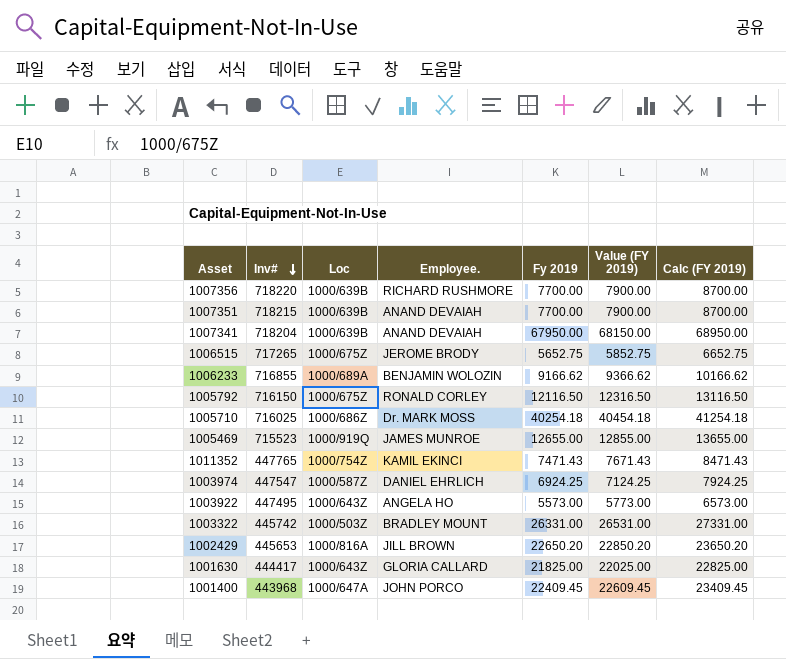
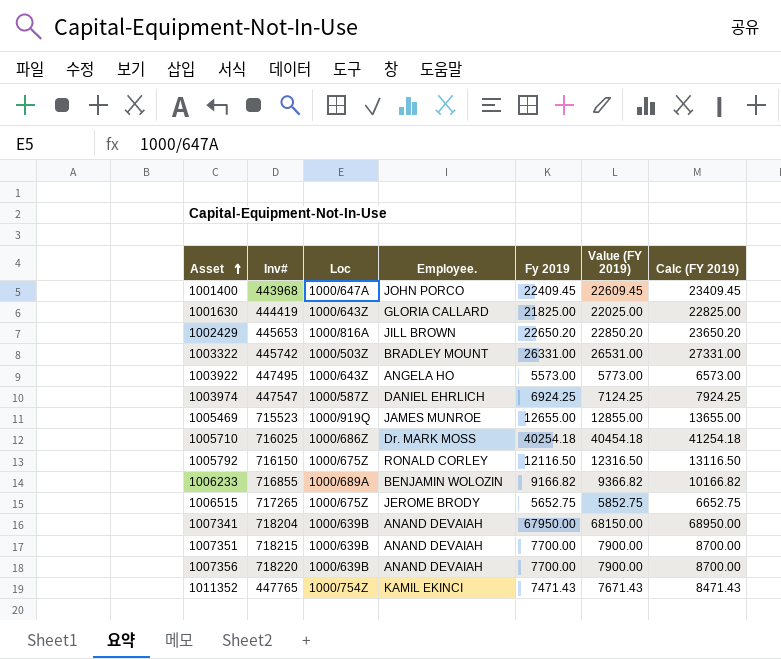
row order: Inv# descending -> Asset ascending
1001630 | Inv#: 444417 -> 444419
1006233 | Fy 2019: 9166.62 -> 9166.82
1006233 | Value (FY 2019): 9366.62 -> 9366.82
1006233 | Calc (FY 2019): 10166.62 -> 10166.82
1007356 | Employee.: RICHARD RUSHMORE -> ANAND DEVAIAH

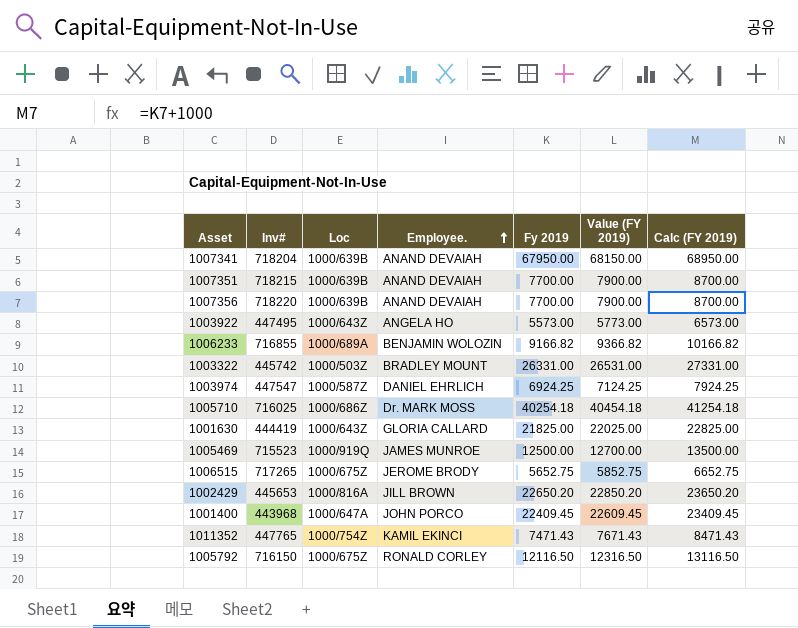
row order: Asset ascending -> Employee. ascending
1005469 | Fy 2019: 12655.00 -> 12500.00
1005469 | Value (FY 2019): 12855.00 -> 12700.00
1005469 | Calc (FY 2019): 13655.00 -> 13500.00

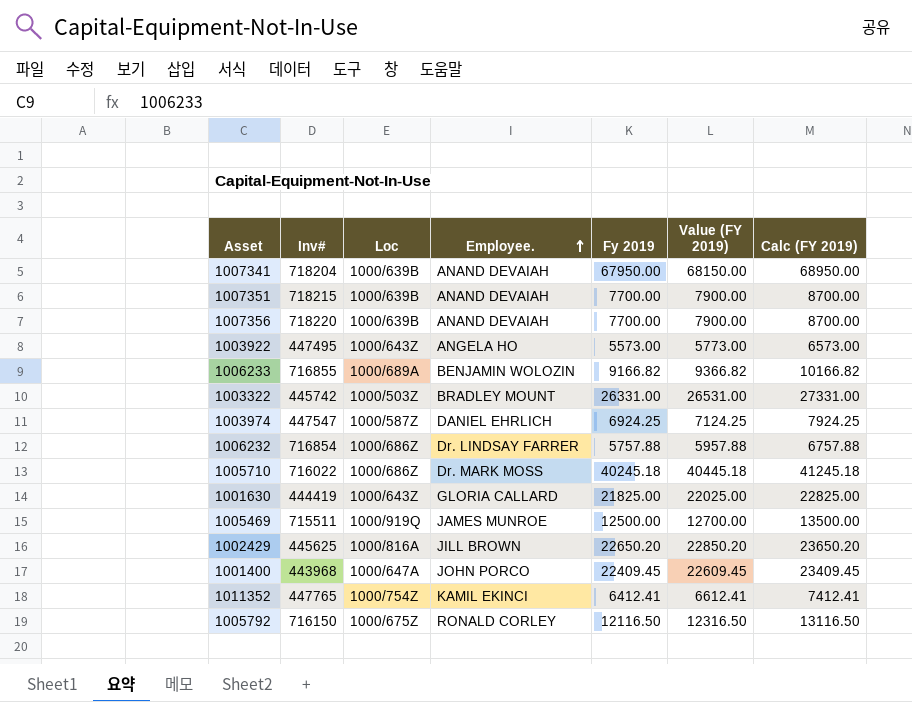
row 1006515: 717265 | 1000/675Z | JEROME BRODY | 5652.75 | 5852.75 | 6652.75 -> none
row 1006232: none -> 716854 | 1000/686Z | Dr. LINDSAY FARRER | 5757.88 | 5957.88 | 6757.88
1005710 | Inv#: 716025 -> 716022
1005710 | Fy 2019: 40254.18 -> 40245.18
1005710 | Value (FY 2019): 40454.18 -> 40445.18
1005710 | Calc (FY 2019): 41254.18 -> 41245.18
1005469 | Inv#: 715523 -> 715511
1002429 | Inv#: 445653 -> 445625
1011352 | Fy 2019: 7471.43 -> 6412.41
1011352 | Value (FY 2019): 7671.43 -> 6612.41
1011352 | Calc (FY 2019): 8471.43 -> 7412.41

